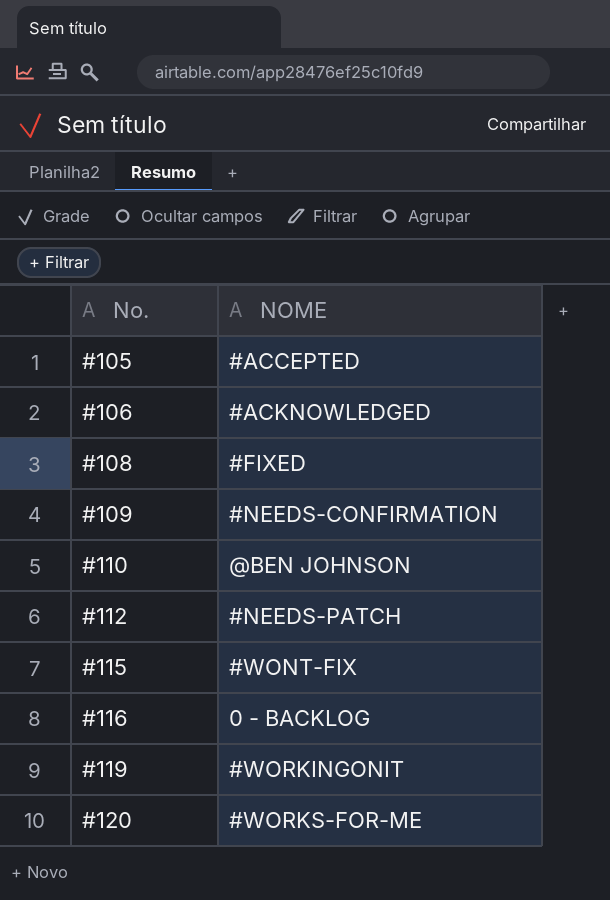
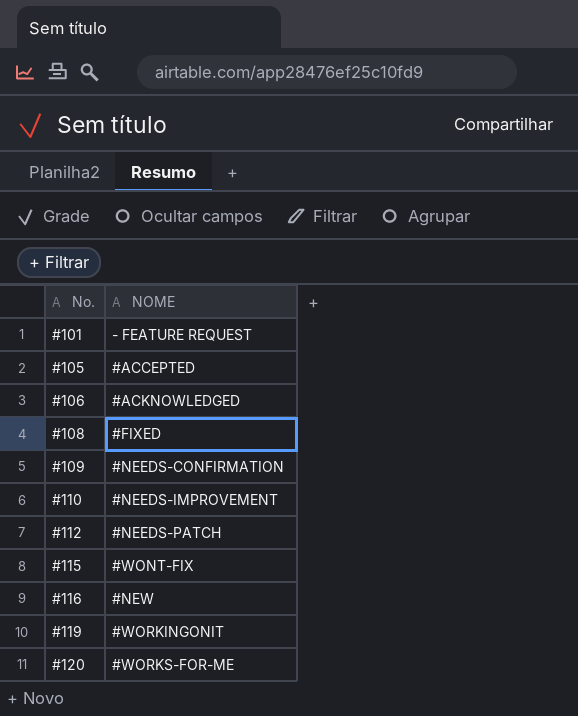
row #101: none -> - FEATURE REQUEST
#110 | NOME: @BEN JOHNSON -> #NEEDS-IMPROVEMENT
#116 | NOME: 0 - BACKLOG -> #NEW

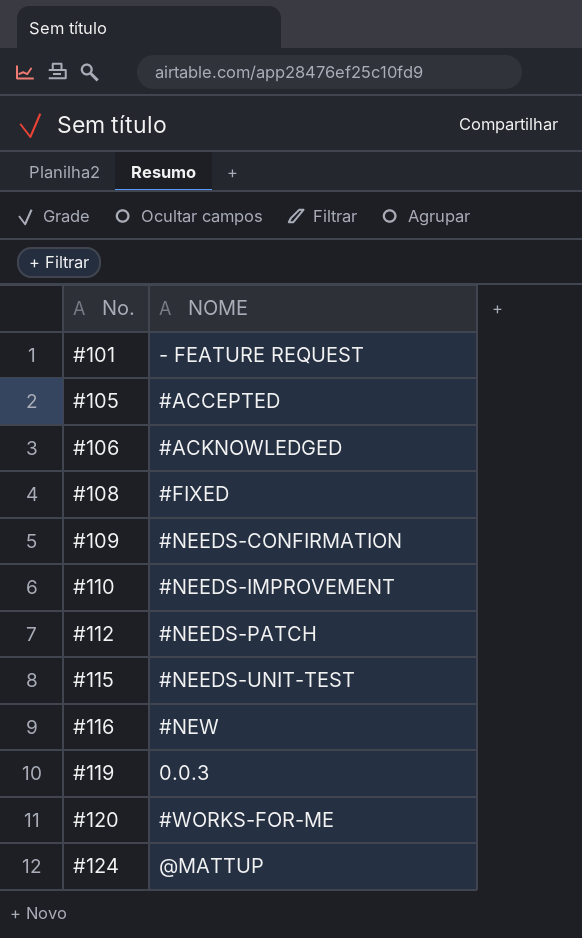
#115 | NOME: #WONT-FIX -> #NEEDS-UNIT-TEST
#119 | NOME: #WORKINGONIT -> 0.0.3
row #124: none -> @MATTUP

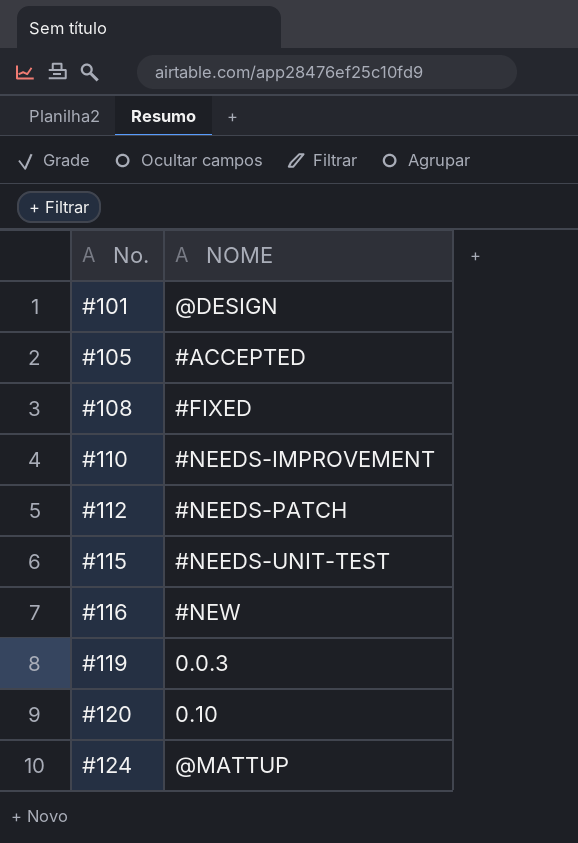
row #106: #ACKNOWLEDGED -> none
row #109: #NEEDS-CONFIRMATION -> none
#101 | NOME: - FEATURE REQUEST -> @DESIGN
#120 | NOME: #WORKS-FOR-ME -> 0.10

